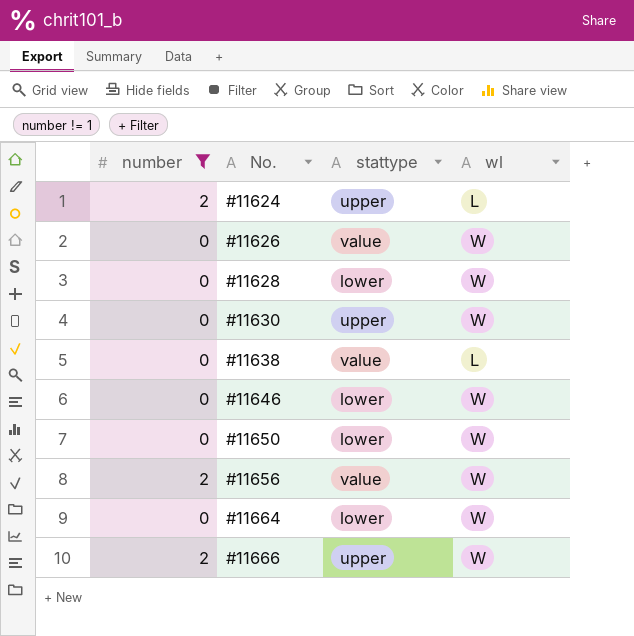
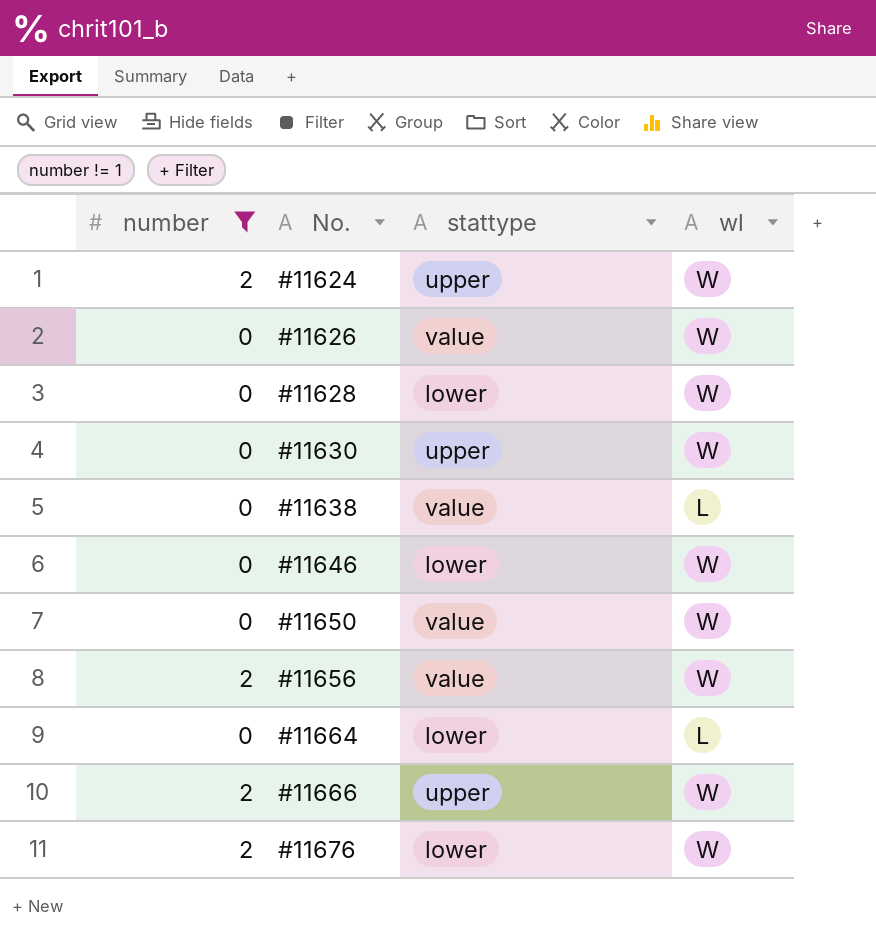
#11624 | wl: L -> W
#11650 | stattype: lower -> value
#11664 | wl: W -> L
row #11676: none -> 2 | lower | W

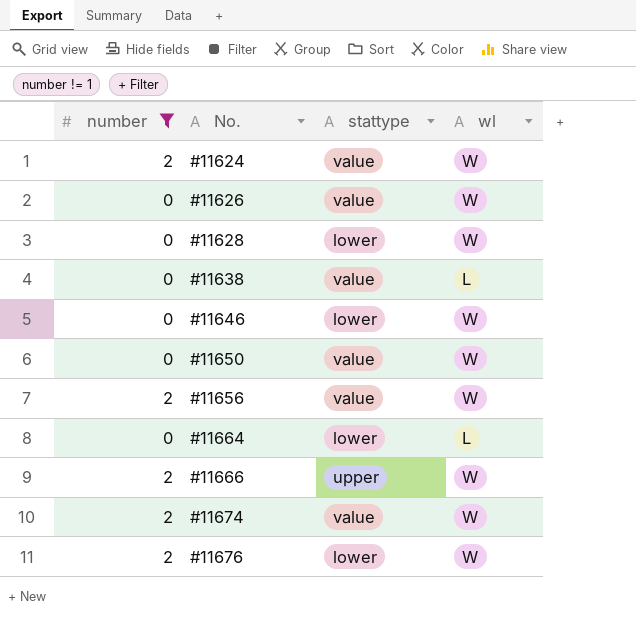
row #11630: 0 | upper | W -> none
#11624 | stattype: upper -> value
row #11674: none -> 2 | value | W

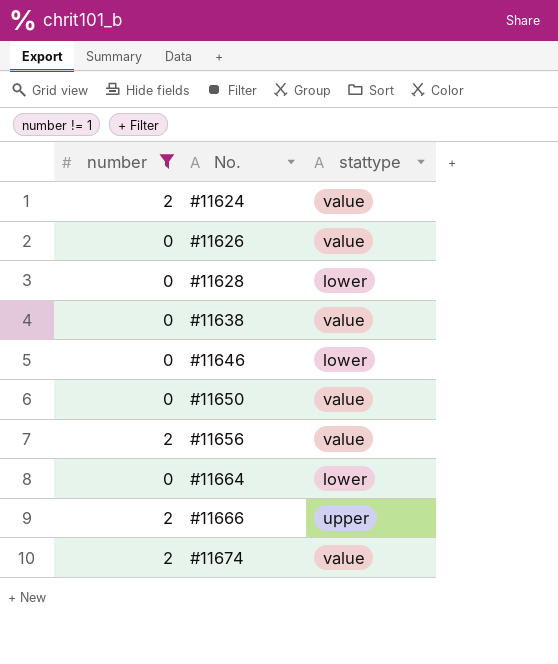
column wl | position: 4 -> none
row #11676: 2 | lower | W -> none

